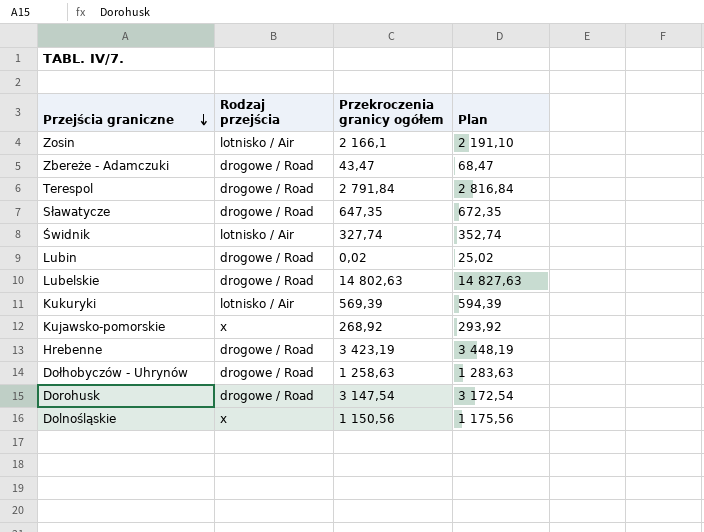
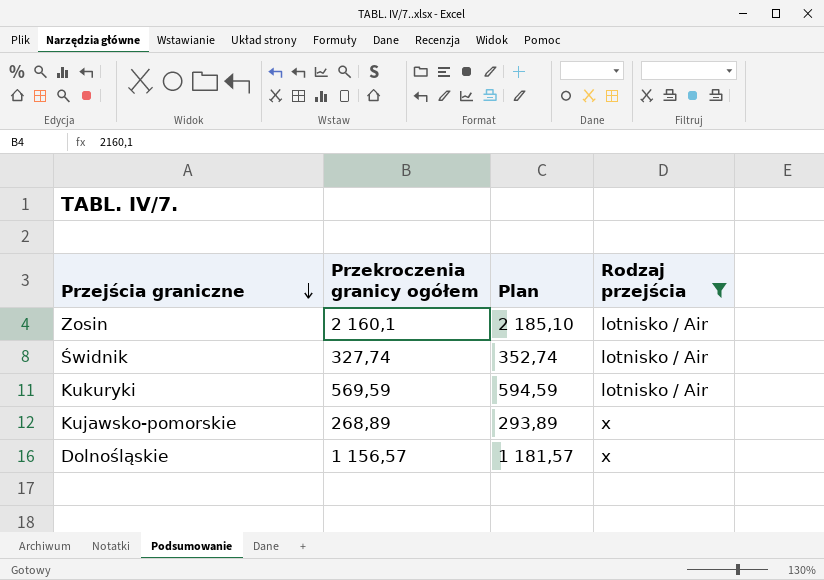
filter: none -> Rodzaj przejścia != drogowe / Road
column Rodzaj przejścia | position: 2 -> 4
Zosin | Przekroczenia granicy ogółem: 2 166,1 -> 2 160,1
Zosin | Plan: 2 191,10 -> 2 185,10
Kukuryki | Przekroczenia granicy ogółem: 569,39 -> 569,59
Kukuryki | Plan: 594,39 -> 594,59
Kujawsko-pomorskie | Przekroczenia granicy ogółem: 268,92 -> 268,89
Kujawsko-pomorskie | Plan: 293,92 -> 293,89
Dolnośląskie | Przekroczenia granicy ogółem: 1 150,56 -> 1 156,57
Dolnośląskie | Plan: 1 175,56 -> 1 181,57

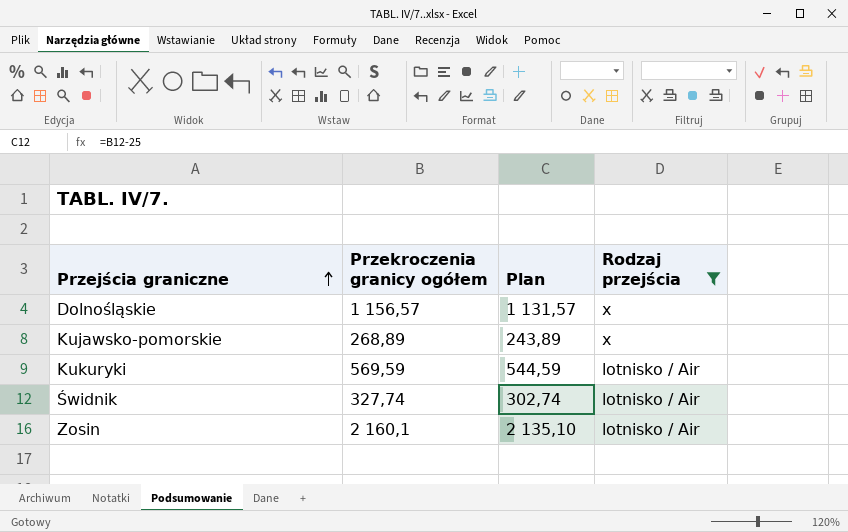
row order: Przejścia graniczne descending -> Przejścia graniczne ascending
column Plan | formula: [Przekroczenia granicy ogółem] + 25 -> [Przekroczenia granicy ogółem] - 25

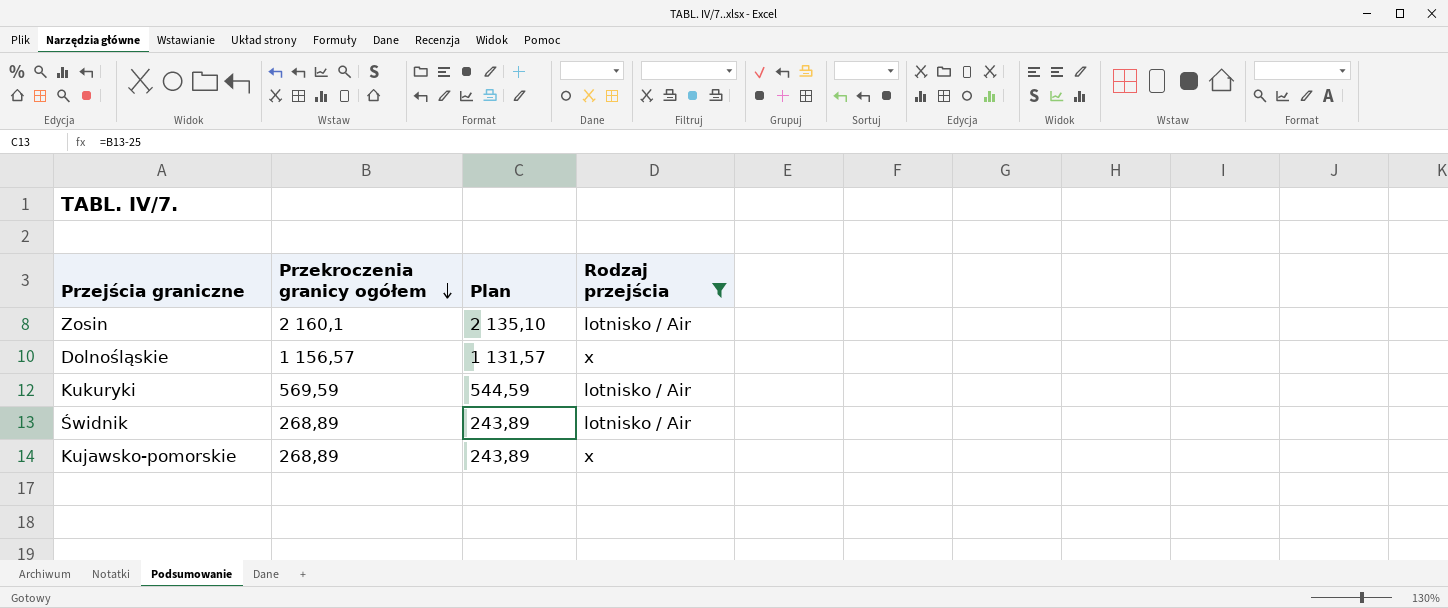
row order: Przejścia graniczne ascending -> Przekroczenia granicy ogółem descending
Świdnik | Przekroczenia granicy ogółem: 327,74 -> 268,89
Świdnik | Plan: 302,74 -> 243,89

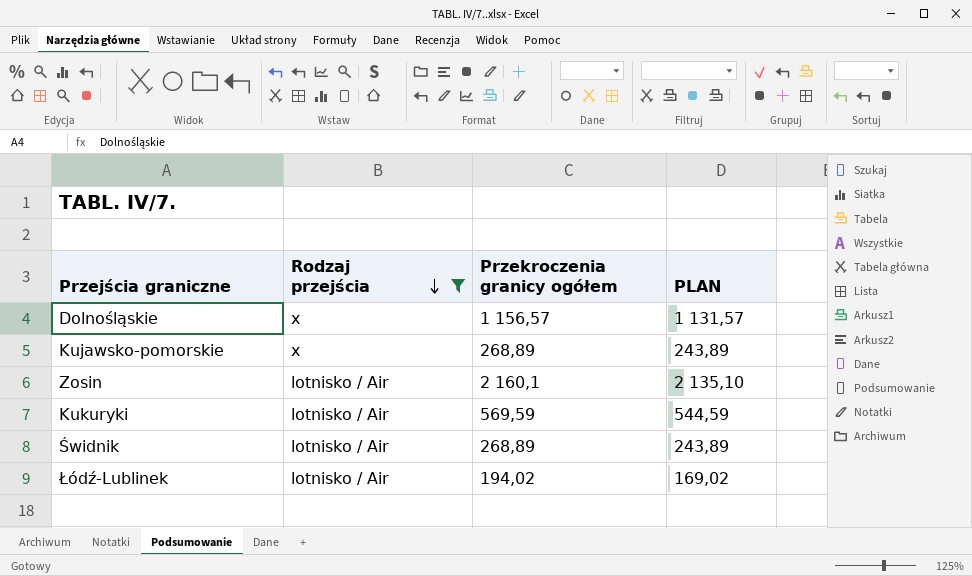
row order: Przekroczenia granicy ogółem descending -> Rodzaj przejścia descending
column Rodzaj przejścia | position: 4 -> 2
column name: Plan -> PLAN
row Łódź-Lublinek: none -> lotnisko / Air | 194,02 | 169,02

